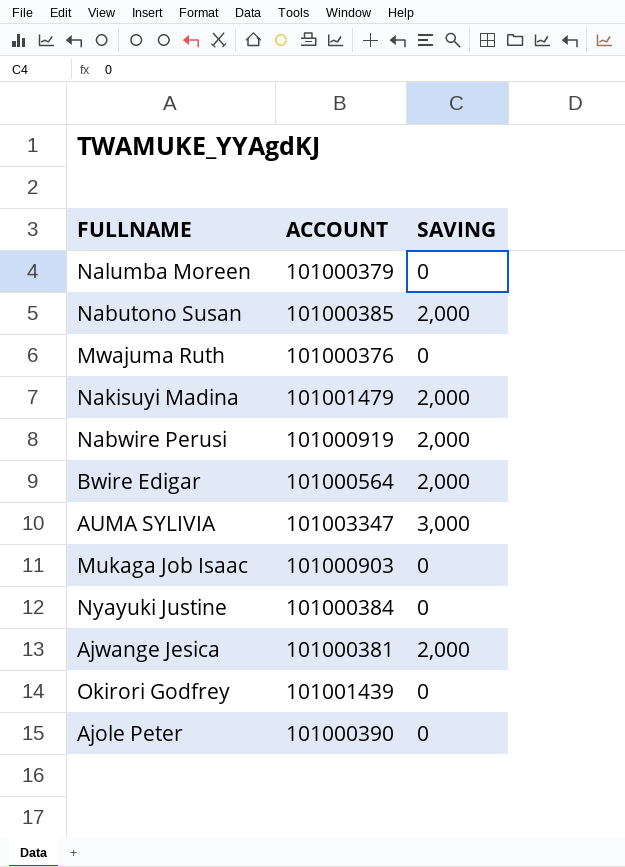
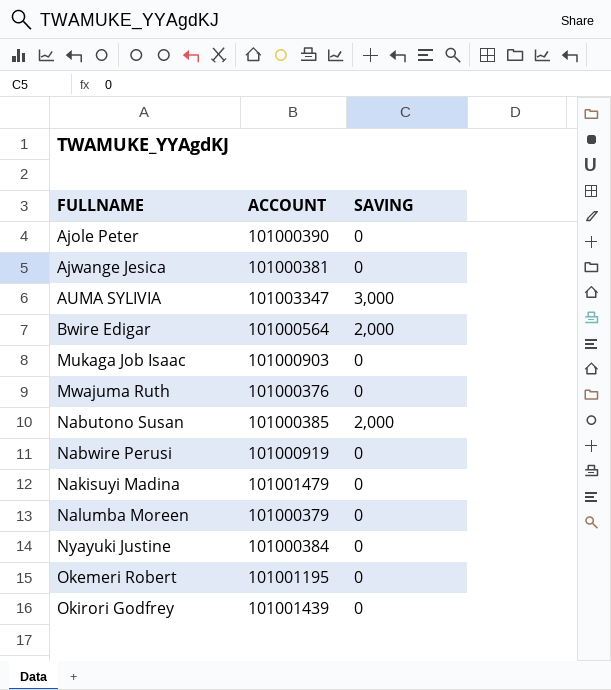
row order: none -> FULLNAME ascending
Ajwange Jesica | SAVING: 2,000 -> 0
Nabwire Perusi | SAVING: 2,000 -> 0
Nakisuyi Madina | SAVING: 2,000 -> 0
row Okemeri Robert: none -> 101001195 | 0

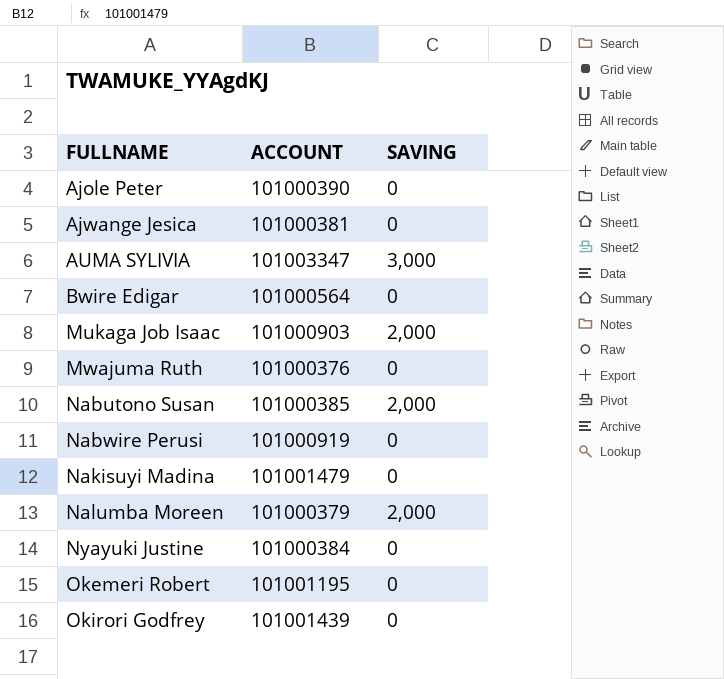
Bwire Edigar | SAVING: 2,000 -> 0
Mukaga Job Isaac | SAVING: 0 -> 2,000
Nalumba Moreen | SAVING: 0 -> 2,000

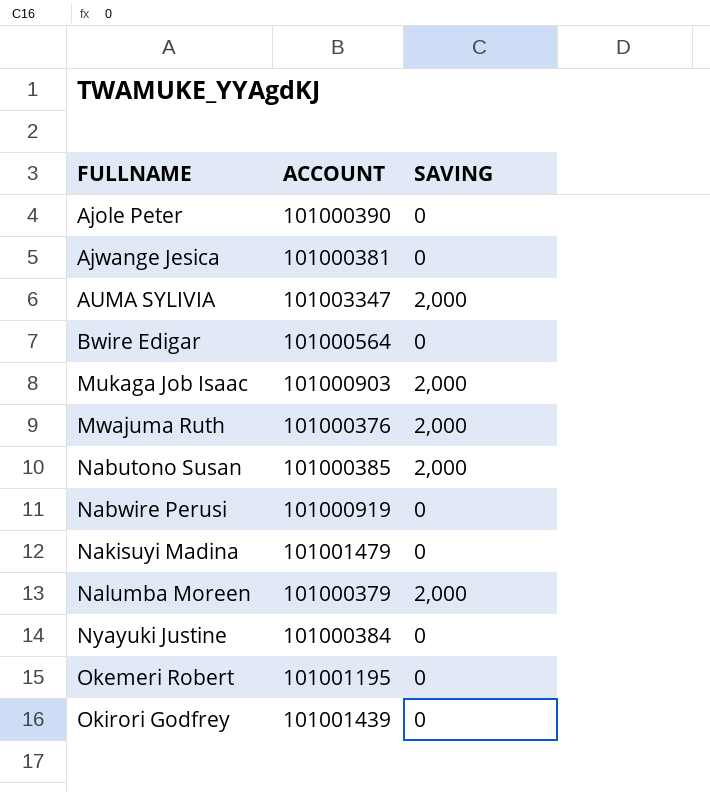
AUMA SYLIVIA | SAVING: 3,000 -> 2,000
Mwajuma Ruth | SAVING: 0 -> 2,000

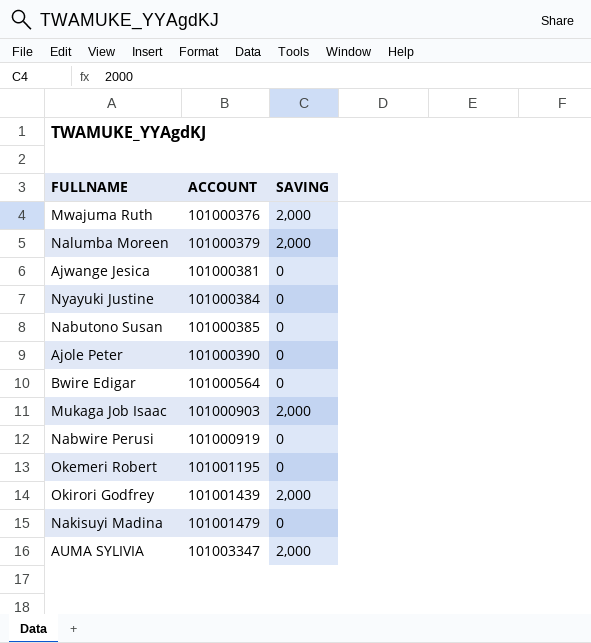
row order: FULLNAME ascending -> ACCOUNT ascending
Nabutono Susan | SAVING: 2,000 -> 0
Okirori Godfrey | SAVING: 0 -> 2,000

